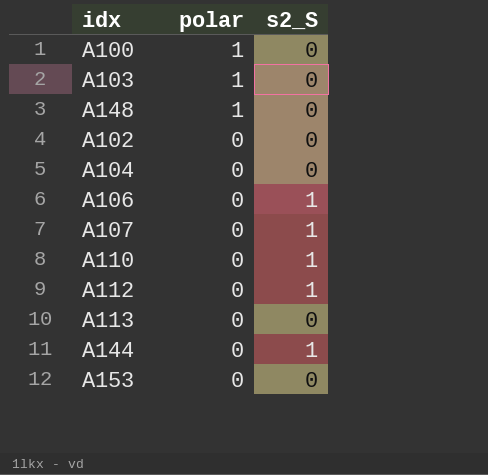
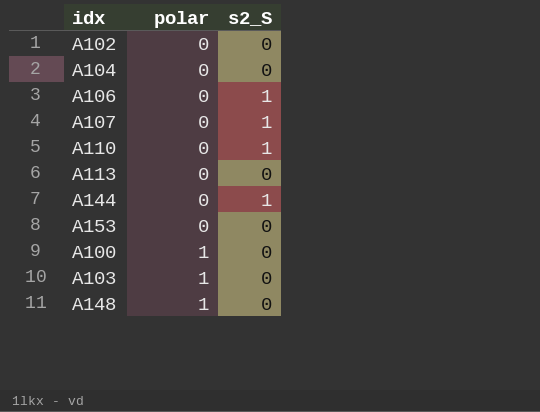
row order: polar descending -> polar ascending
row A112: 0 | 1 -> none

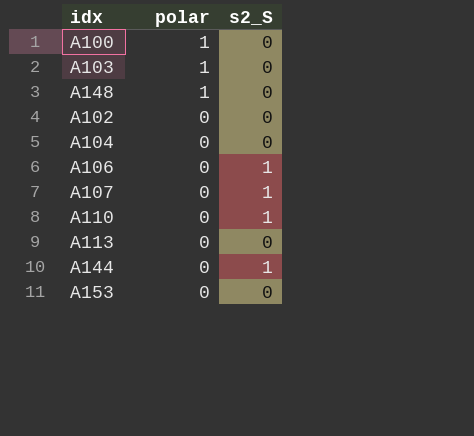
row order: polar ascending -> polar descending

